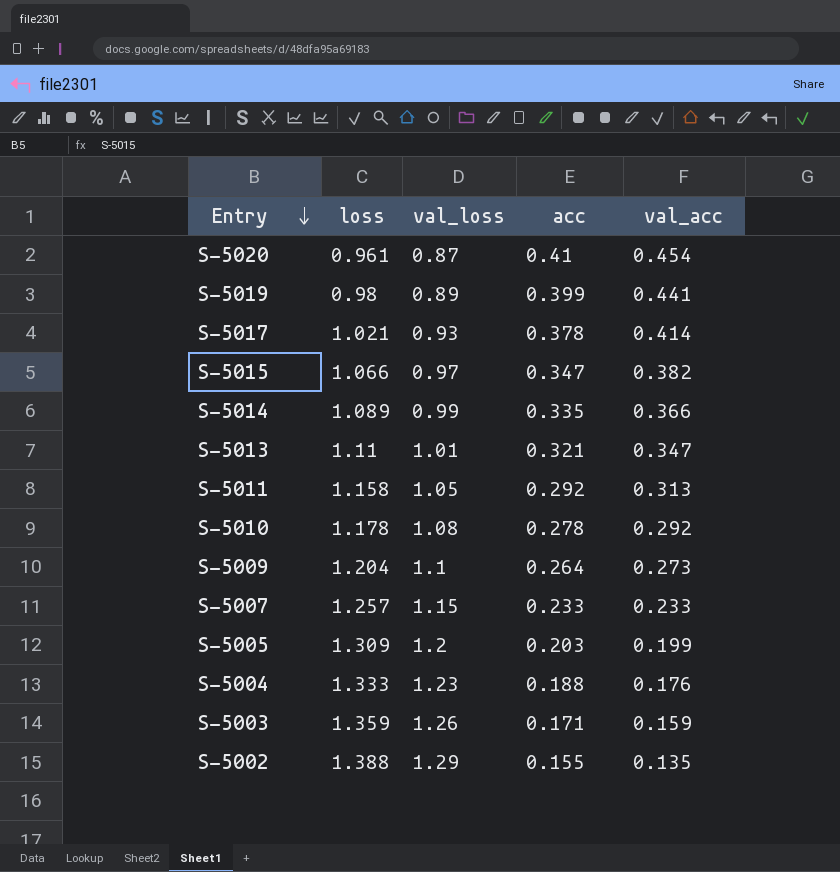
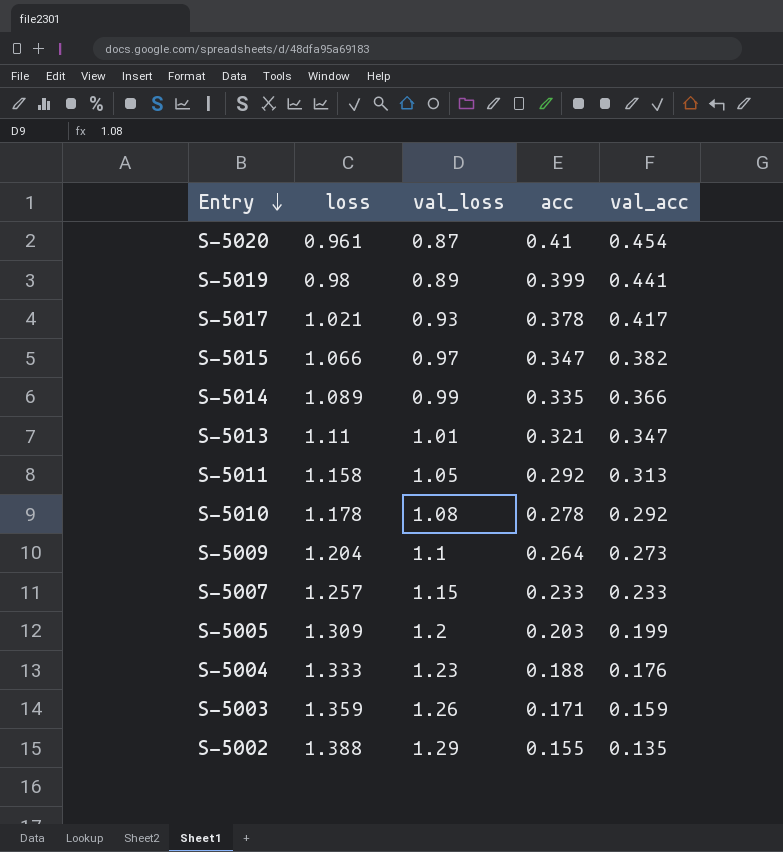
S-5017 | val_acc: 0.414 -> 0.417

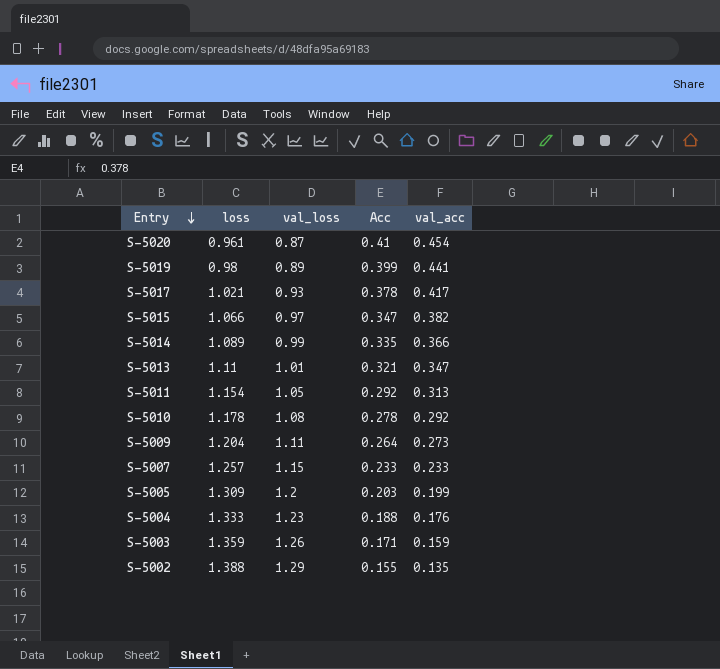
column name: acc -> Acc
S-5011 | loss: 1.158 -> 1.154
S-5009 | val_loss: 1.1 -> 1.11

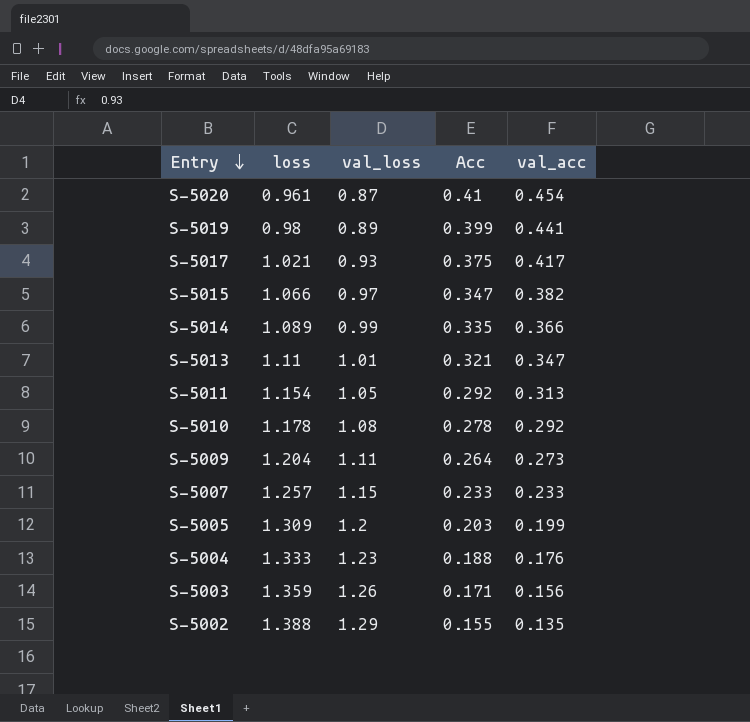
S-5017 | Acc: 0.378 -> 0.375
S-5003 | val_acc: 0.159 -> 0.156

